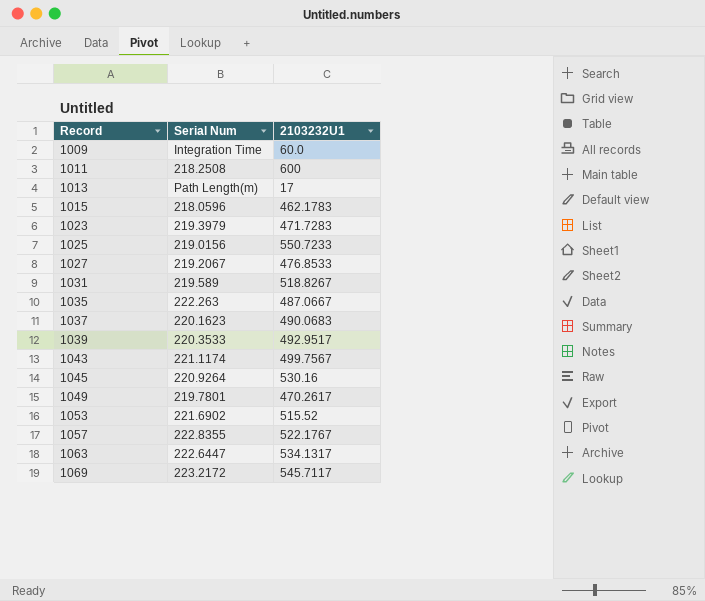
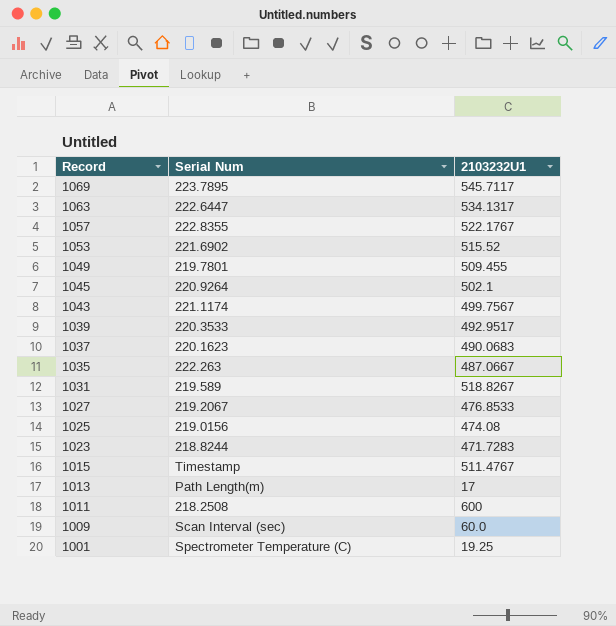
row order: Record ascending -> Record descending
1069 | Serial Num: 223.2172 -> 223.7895
1049 | 2103232U1: 470.2617 -> 509.455
1045 | 2103232U1: 530.16 -> 502.1
1025 | 2103232U1: 550.7233 -> 474.08
1023 | Serial Num: 219.3979 -> 218.8244
1015 | Serial Num: 218.0596 -> Timestamp
1015 | 2103232U1: 462.1783 -> 511.4767
1009 | Serial Num: Integration Time -> Scan Interval (sec)
row 1001: none -> Spectrometer Temperature (C) | 19.25

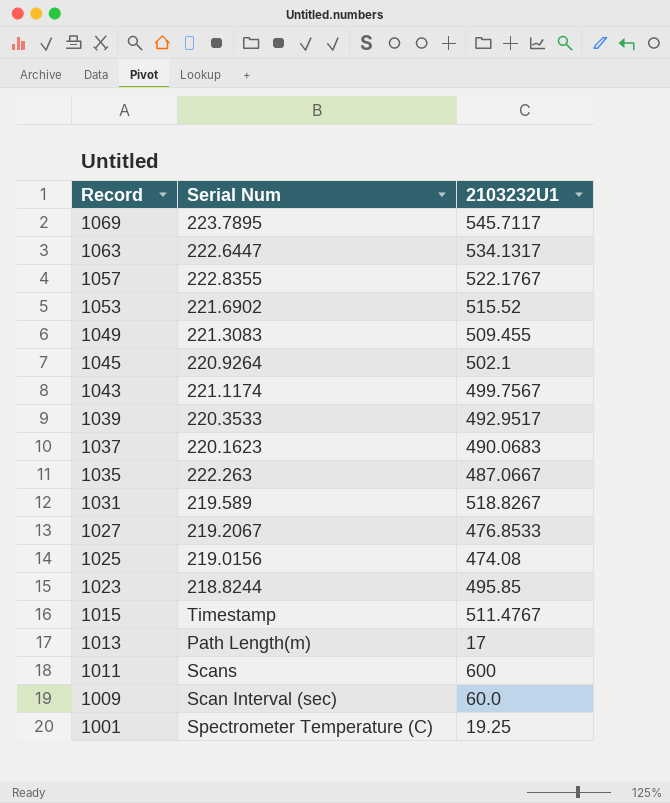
1049 | Serial Num: 219.7801 -> 221.3083
1023 | 2103232U1: 471.7283 -> 495.85
1011 | Serial Num: 218.2508 -> Scans

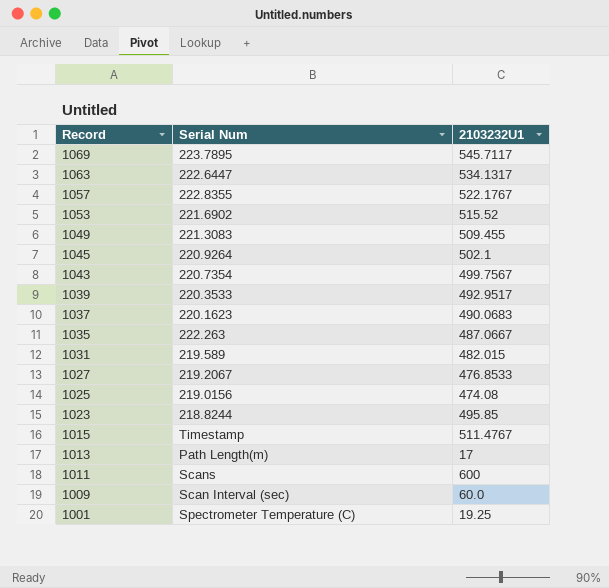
1043 | Serial Num: 221.1174 -> 220.7354
1031 | 2103232U1: 518.8267 -> 482.015

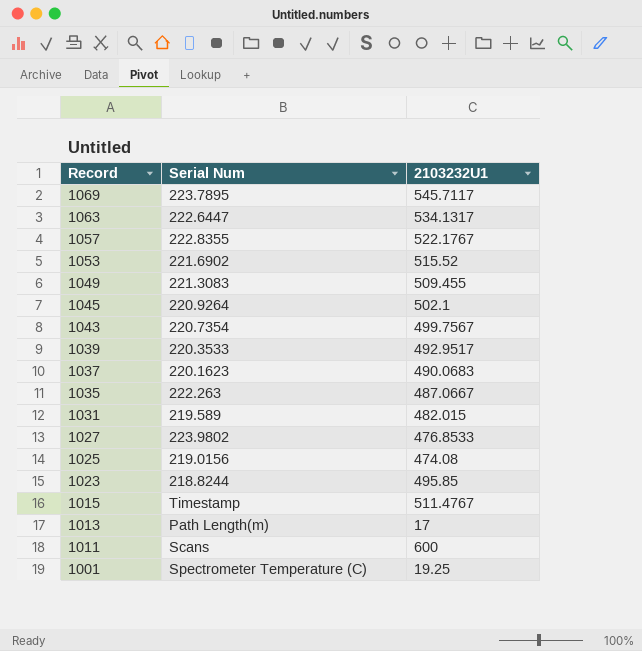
row 1009: Scan Interval (sec) | 60.0 -> none
1027 | Serial Num: 219.2067 -> 223.9802

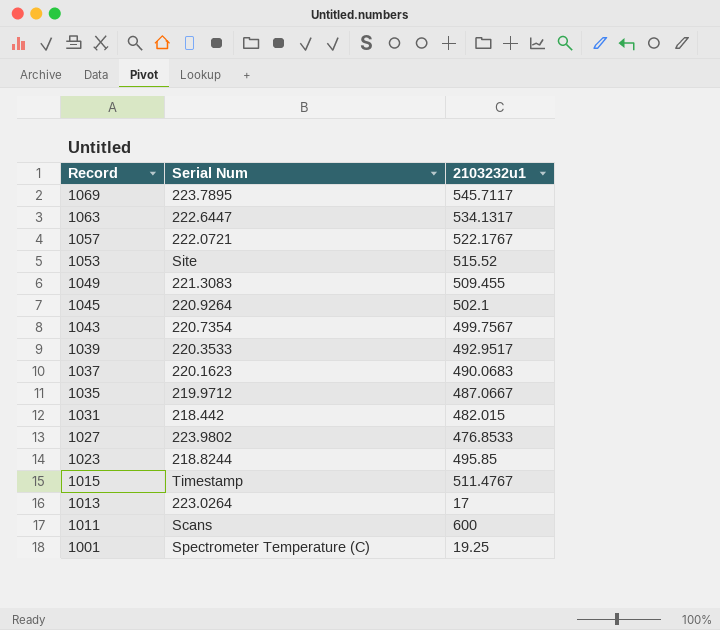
column name: 2103232U1 -> 2103232u1
row 1025: 219.0156 | 474.08 -> none
1057 | Serial Num: 222.8355 -> 222.0721
1053 | Serial Num: 221.6902 -> Site
1035 | Serial Num: 222.263 -> 219.9712
1031 | Serial Num: 219.589 -> 218.442
1013 | Serial Num: Path Length(m) -> 223.0264

